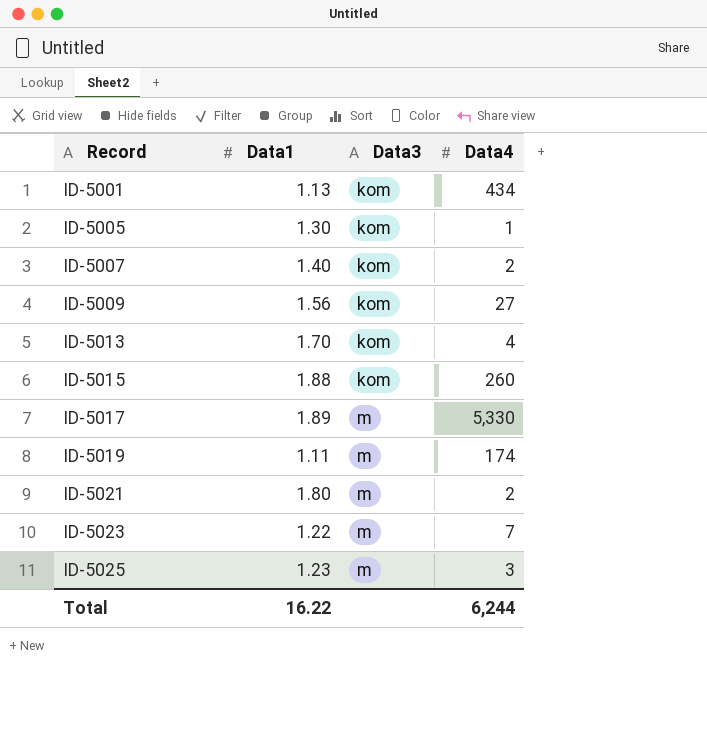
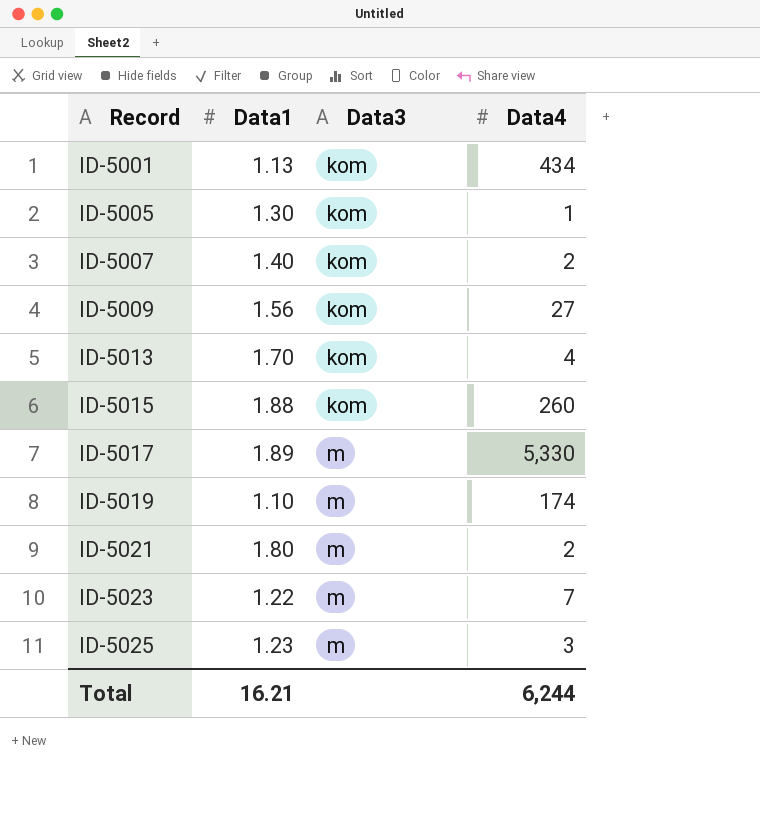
ID-5019 | Data1: 1.11 -> 1.10
Total | Data1: 16.22 -> 16.21

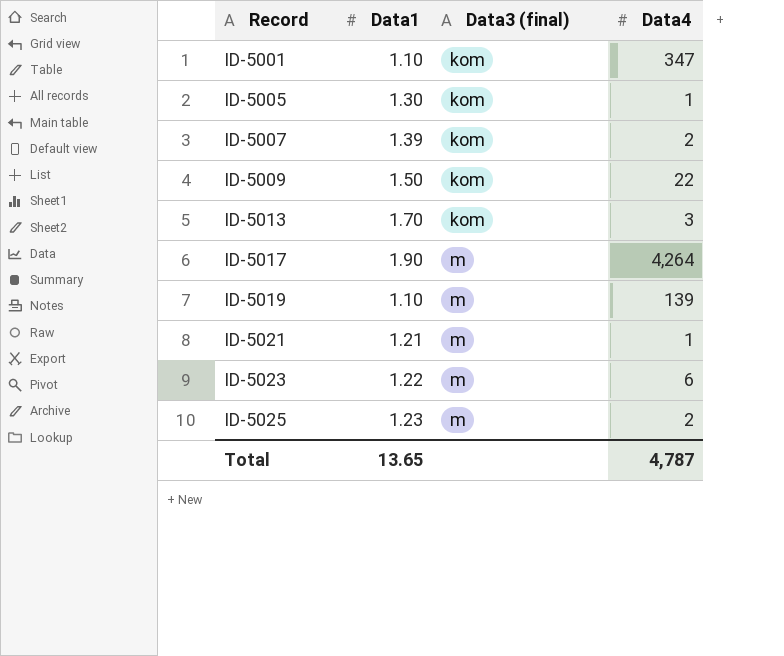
column name: Data3 -> Data3 (final)
row ID-5015: 1.88 | kom | 260 -> none
ID-5001 | Data1: 1.13 -> 1.10
ID-5001 | Data4: 434 -> 347
ID-5007 | Data1: 1.40 -> 1.39
ID-5009 | Data1: 1.56 -> 1.50
ID-5009 | Data4: 27 -> 22
ID-5013 | Data4: 4 -> 3
ID-5017 | Data1: 1.89 -> 1.90
ID-5017 | Data4: 5,330 -> 4,264
ID-5019 | Data4: 174 -> 139
ID-5021 | Data1: 1.80 -> 1.21
ID-5021 | Data4: 2 -> 1
ID-5023 | Data4: 7 -> 6
ID-5025 | Data4: 3 -> 2
Total | Data1: 16.21 -> 13.65
Total | Data4: 6,244 -> 4,787

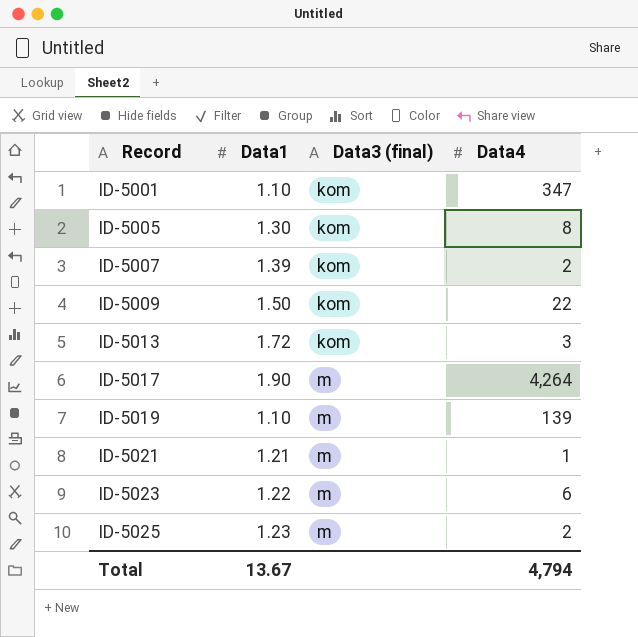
ID-5005 | Data4: 1 -> 8
ID-5013 | Data1: 1.70 -> 1.72
Total | Data1: 13.65 -> 13.67
Total | Data4: 4,787 -> 4,794

